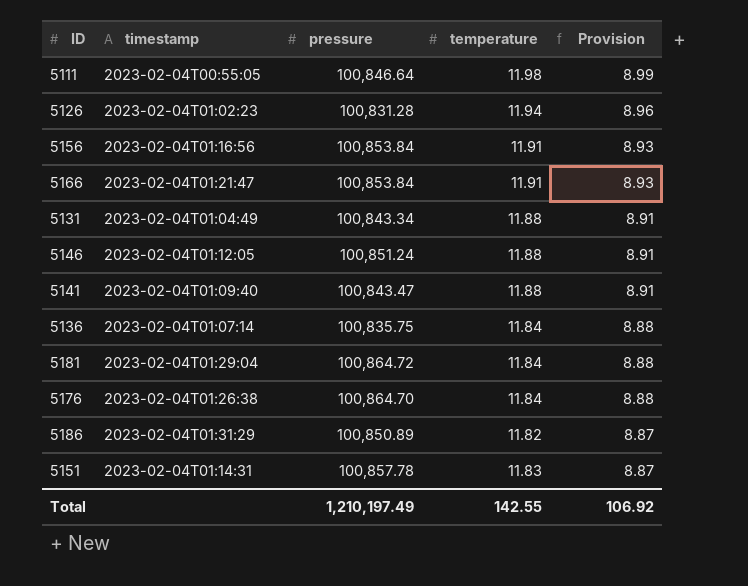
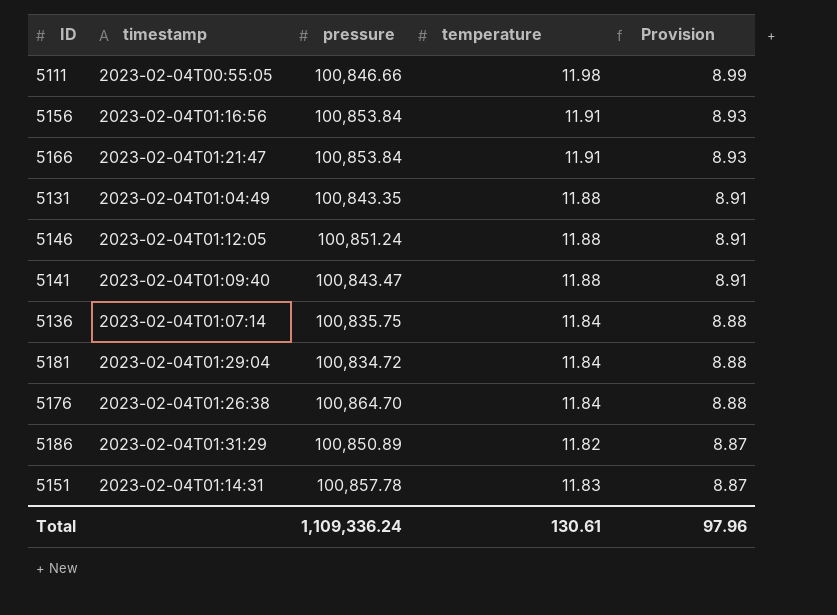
row 5126: 2023-02-04T01:02:23 | 100,831.28 | 11.94 | 8.96 -> none
5111 | pressure: 100,846.64 -> 100,846.66
5131 | pressure: 100,843.34 -> 100,843.35
5181 | pressure: 100,864.72 -> 100,834.72
Total | pressure: 1,210,197.49 -> 1,109,336.24
Total | temperature: 142.55 -> 130.61
Total | Provision: 106.92 -> 97.96

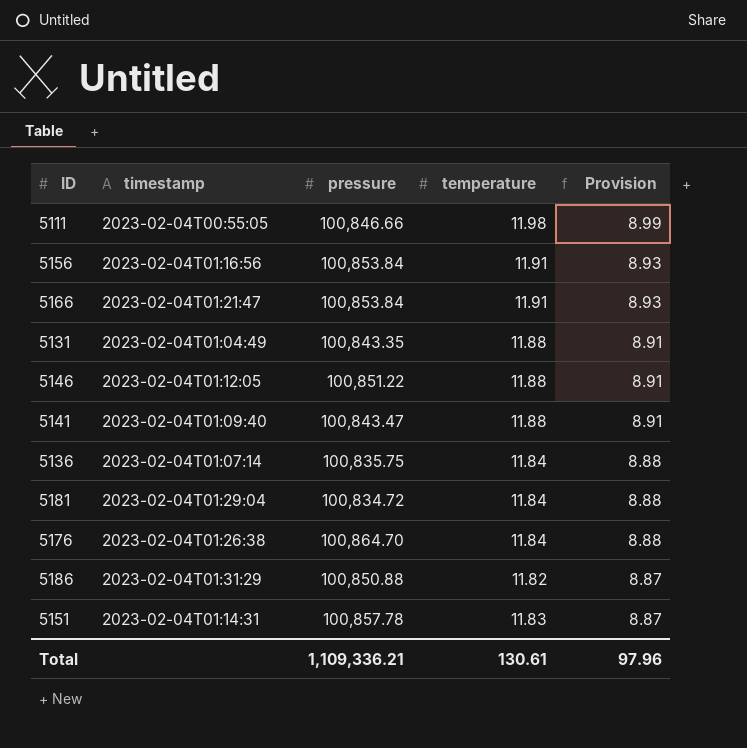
5146 | pressure: 100,851.24 -> 100,851.22
5186 | pressure: 100,850.89 -> 100,850.88
Total | pressure: 1,109,336.24 -> 1,109,336.21

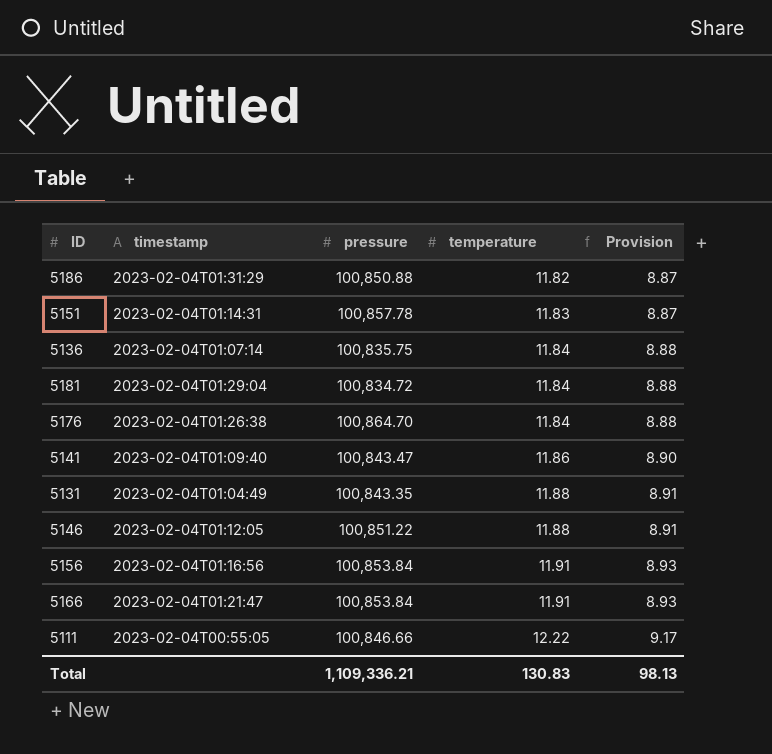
row order: Provision descending -> temperature ascending
5141 | temperature: 11.88 -> 11.86
5141 | Provision: 8.91 -> 8.90
5111 | temperature: 11.98 -> 12.22
5111 | Provision: 8.99 -> 9.17
Total | temperature: 130.61 -> 130.83
Total | Provision: 97.96 -> 98.13

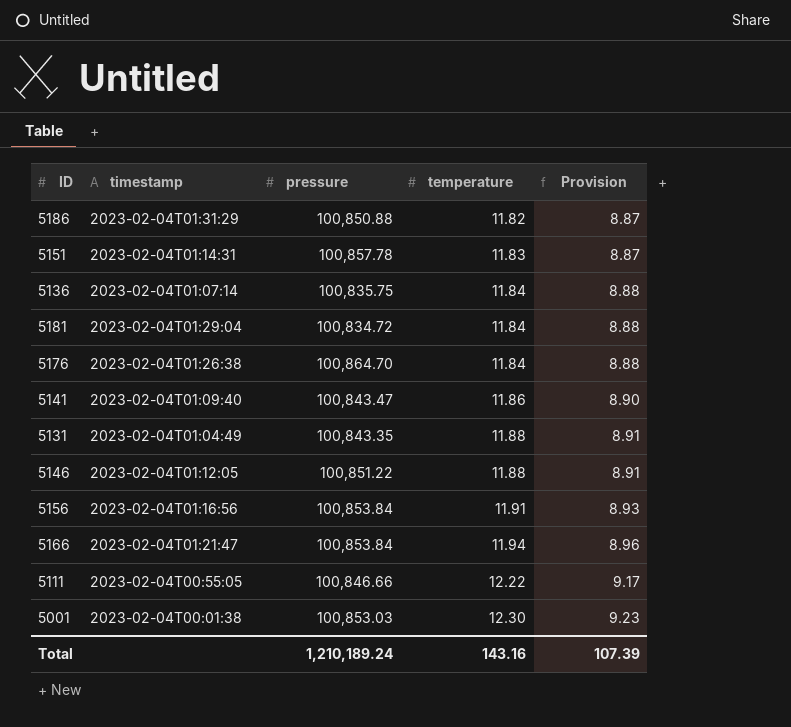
5166 | temperature: 11.91 -> 11.94
5166 | Provision: 8.93 -> 8.96
row 5001: none -> 2023-02-04T00:01:38 | 100,853.03 | 12.30 | 9.23
Total | pressure: 1,109,336.21 -> 1,210,189.24
Total | temperature: 130.83 -> 143.16
Total | Provision: 98.13 -> 107.39

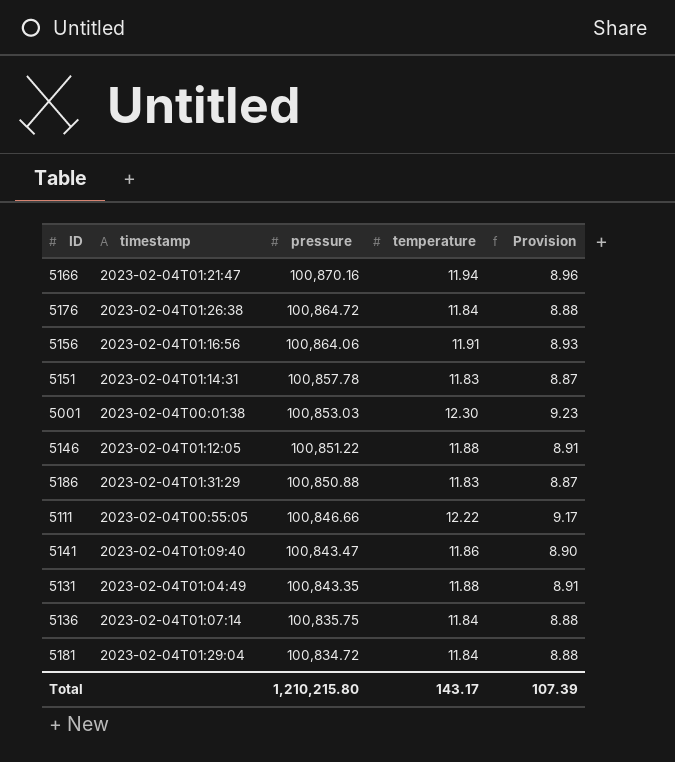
row order: temperature ascending -> pressure descending
5166 | pressure: 100,853.84 -> 100,870.16
5176 | pressure: 100,864.70 -> 100,864.72
5156 | pressure: 100,853.84 -> 100,864.06
5186 | temperature: 11.82 -> 11.83
Total | pressure: 1,210,189.24 -> 1,210,215.80
Total | temperature: 143.16 -> 143.17

